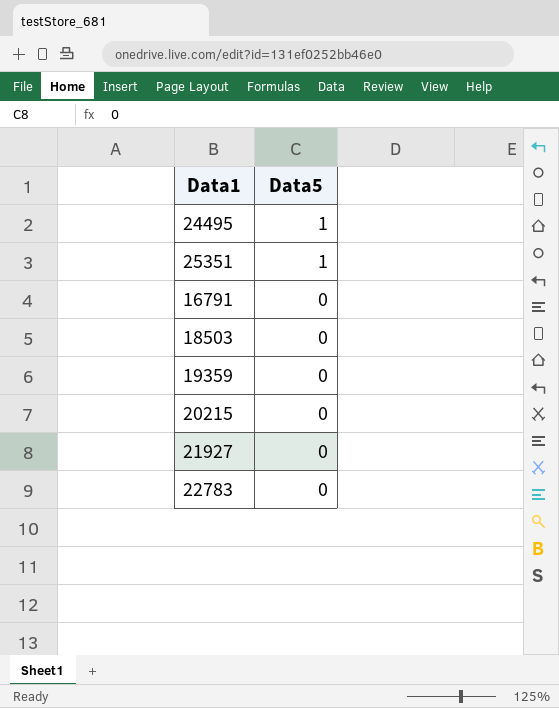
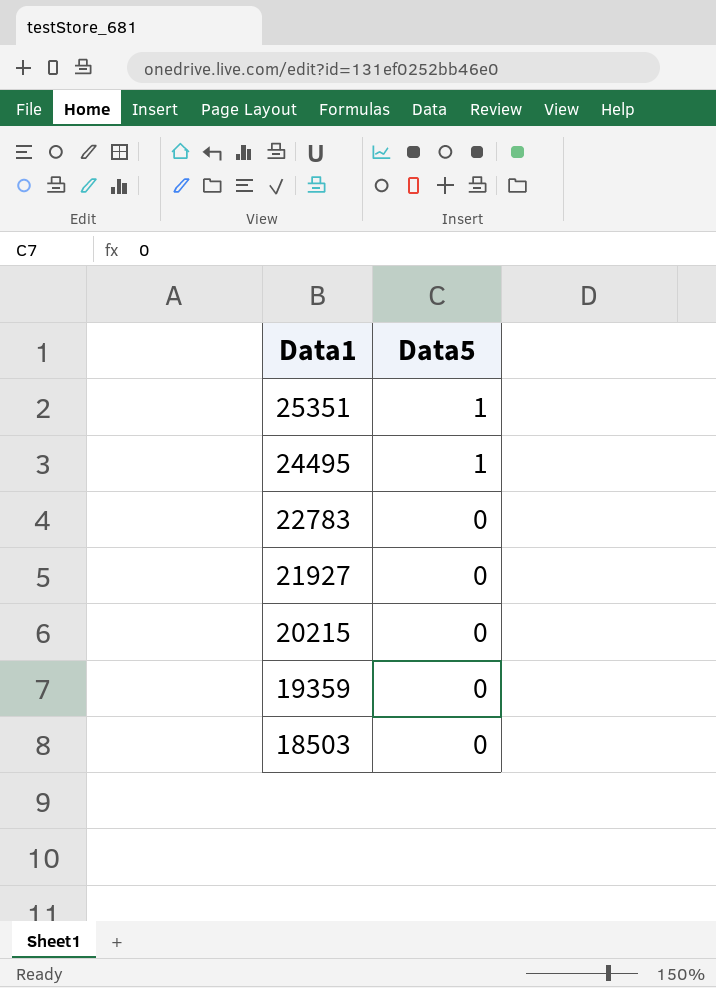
row order: Data5 descending -> Data1 descending
row 16791: 0 -> none

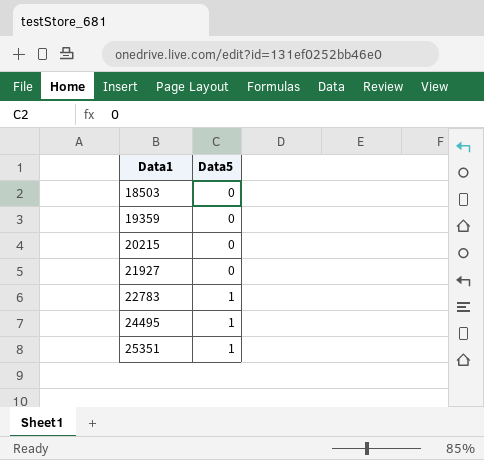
row order: Data1 descending -> Data1 ascending
22783 | Data5: 0 -> 1

